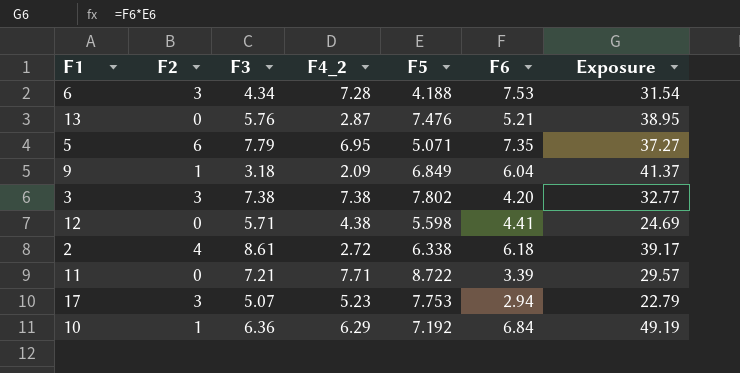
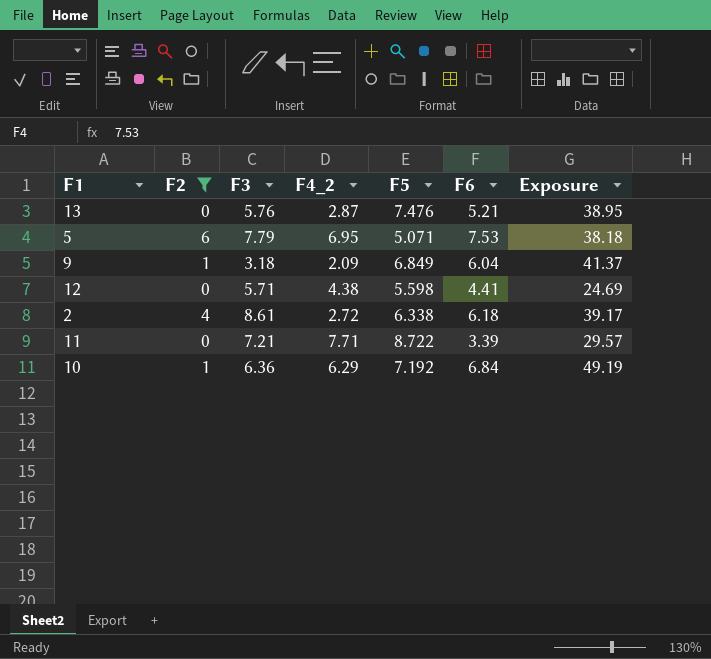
filter: none -> F2 != 3
5 | F6: 7.35 -> 7.53
5 | Exposure: 37.27 -> 38.18

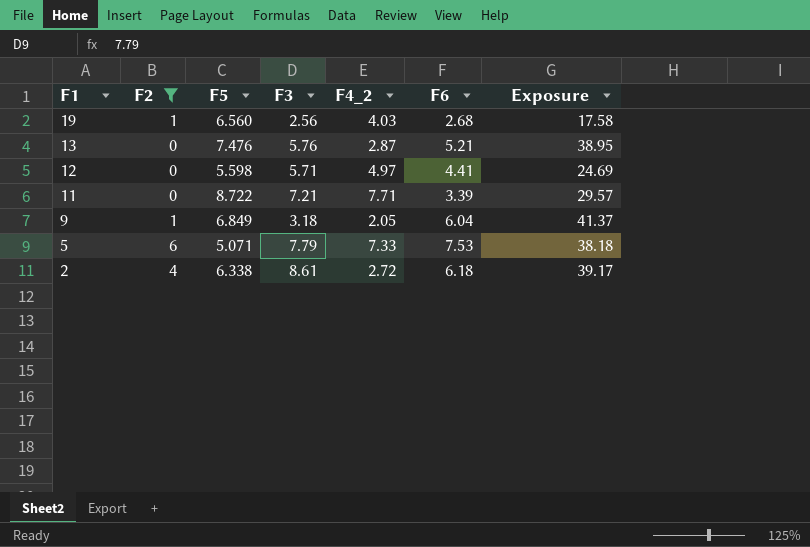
row order: none -> F1 descending
column F5 | position: 5 -> 3
row 10: 1 | 6.36 | 6.29 | 7.192 | 6.84 | 49.19 -> none
row 19: none -> 1 | 6.560 | 2.56 | 4.03 | 2.68 | 17.58
12 | F4_2: 4.38 -> 4.97
9 | F4_2: 2.09 -> 2.05
5 | F4_2: 6.95 -> 7.33

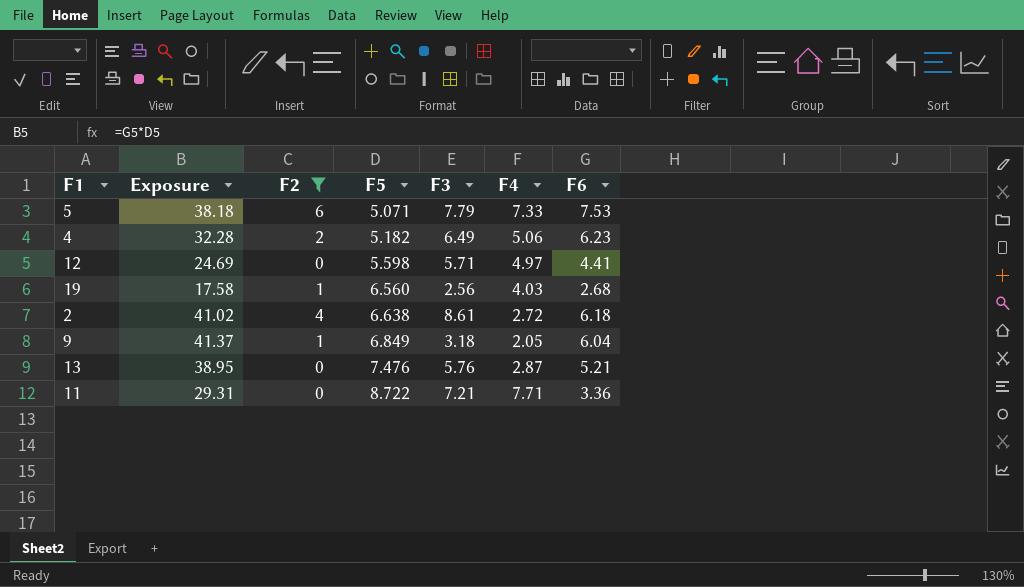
row order: F1 descending -> F5 ascending
column Exposure | position: 7 -> 2
column name: F4_2 -> F4
row 4: none -> 32.28 | 2 | 5.182 | 6.49 | 5.06 | 6.23
2 | Exposure: 39.17 -> 41.02
2 | F5: 6.338 -> 6.638
11 | Exposure: 29.57 -> 29.31
11 | F6: 3.39 -> 3.36

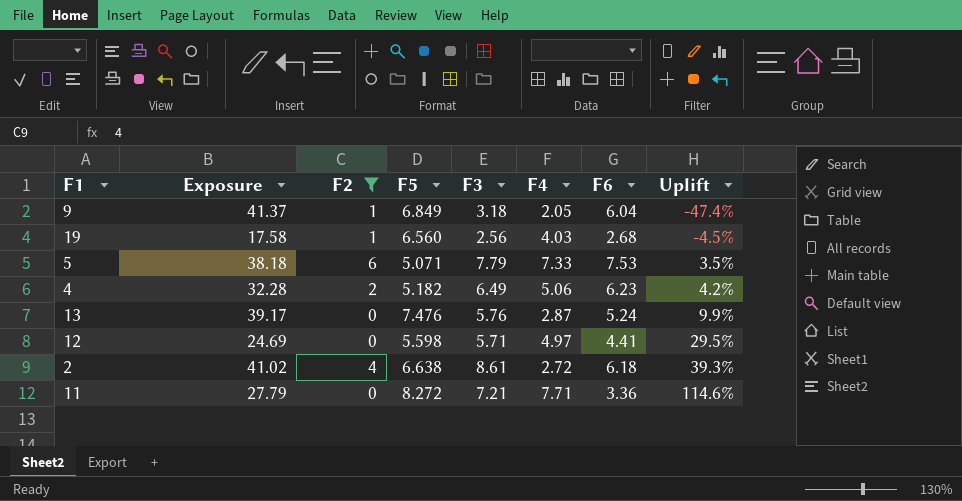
row order: F5 ascending -> Uplift ascending
column Uplift | formula: none -> ([F3] - [F6]) / [F6]
13 | Exposure: 38.95 -> 39.17
13 | F6: 5.21 -> 5.24
11 | Exposure: 29.31 -> 27.79
11 | F5: 8.722 -> 8.272

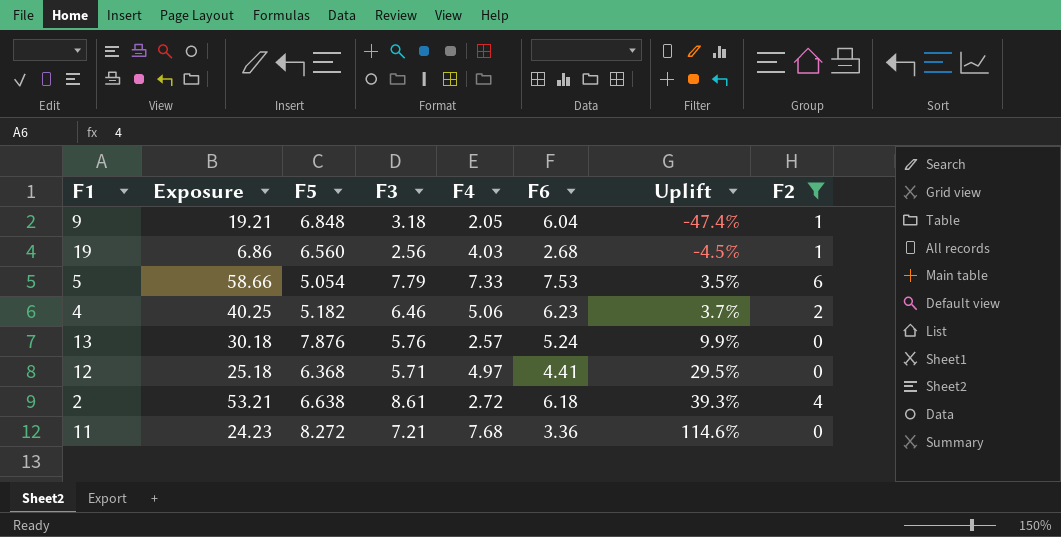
column Exposure | formula: [F5] * [F6] -> [F3] * [F6]
column F2 | position: 3 -> 8
9 | F5: 6.849 -> 6.848
5 | F5: 5.071 -> 5.054
4 | F3: 6.49 -> 6.46
4 | Uplift: 4.2% -> 3.7%
13 | F5: 7.476 -> 7.876
13 | F4: 2.87 -> 2.57
12 | F5: 5.598 -> 6.368
11 | F4: 7.71 -> 7.68

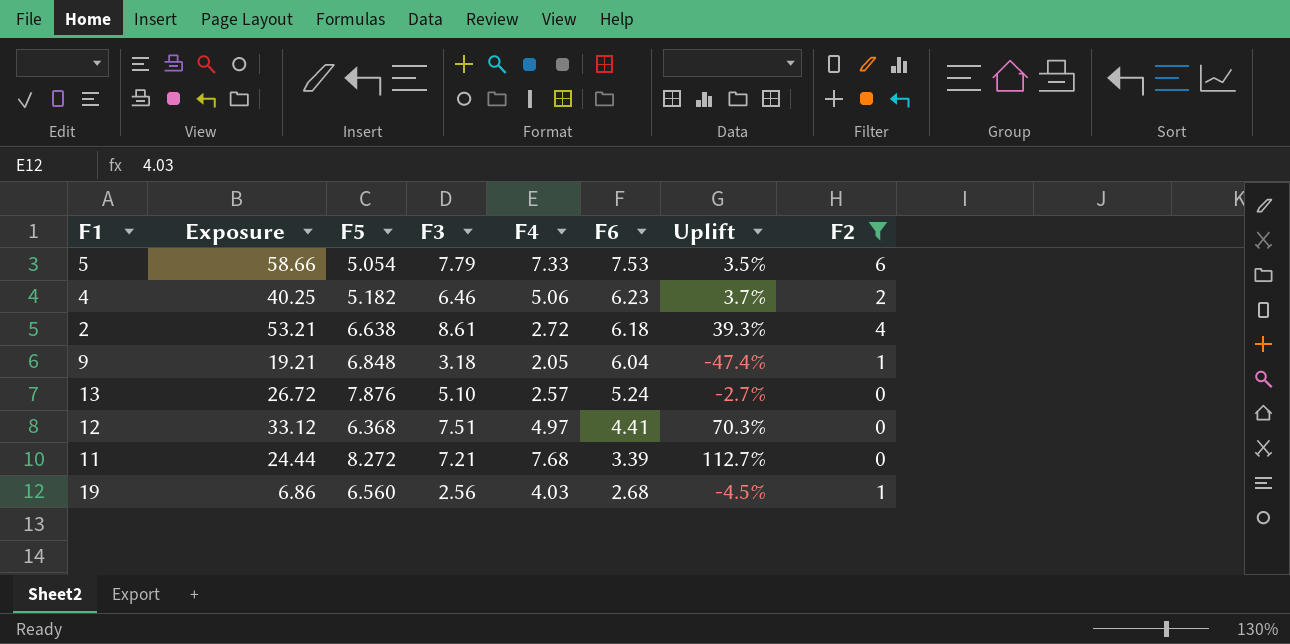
row order: Uplift ascending -> F6 descending
13 | Exposure: 30.18 -> 26.72
13 | F3: 5.76 -> 5.10
13 | Uplift: 9.9% -> -2.7%
12 | Exposure: 25.18 -> 33.12
12 | F3: 5.71 -> 7.51
12 | Uplift: 29.5% -> 70.3%
11 | Exposure: 24.23 -> 24.44
11 | F6: 3.36 -> 3.39
11 | Uplift: 114.6% -> 112.7%

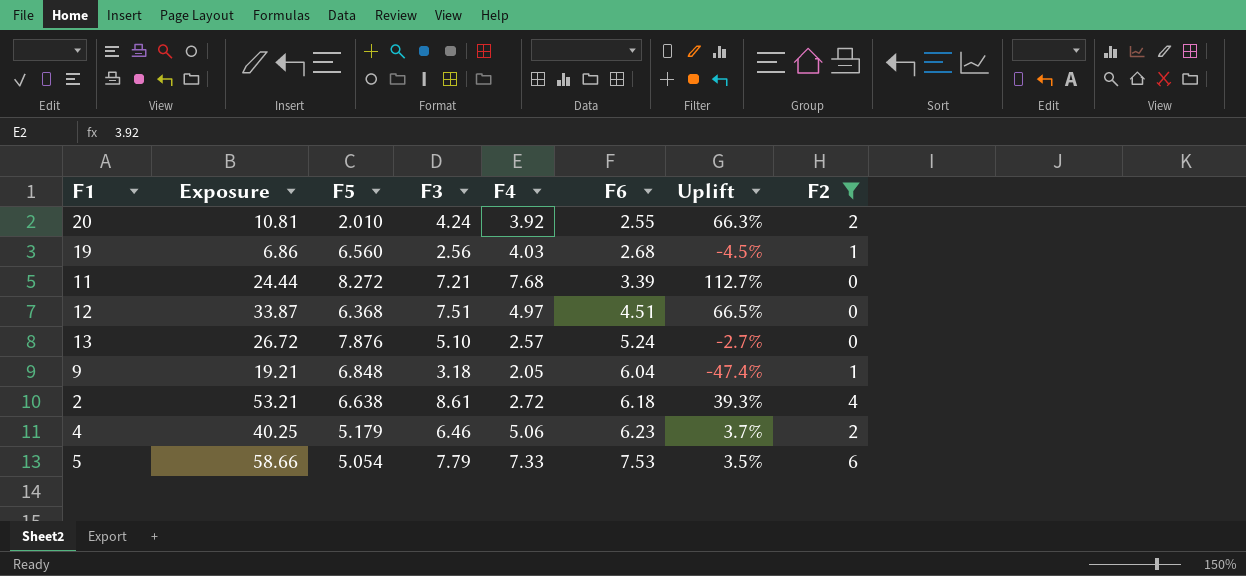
row order: F6 descending -> F6 ascending
row 20: none -> 10.81 | 2.010 | 4.24 | 3.92 | 2.55 | 66.3% | 2
12 | Exposure: 33.12 -> 33.87
12 | F6: 4.41 -> 4.51
12 | Uplift: 70.3% -> 66.5%
4 | F5: 5.182 -> 5.179

